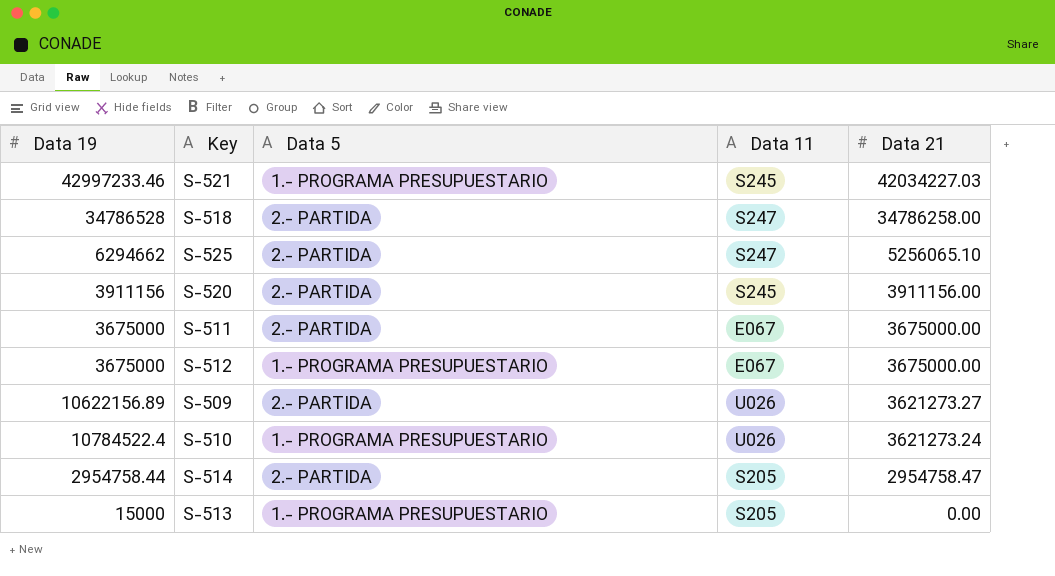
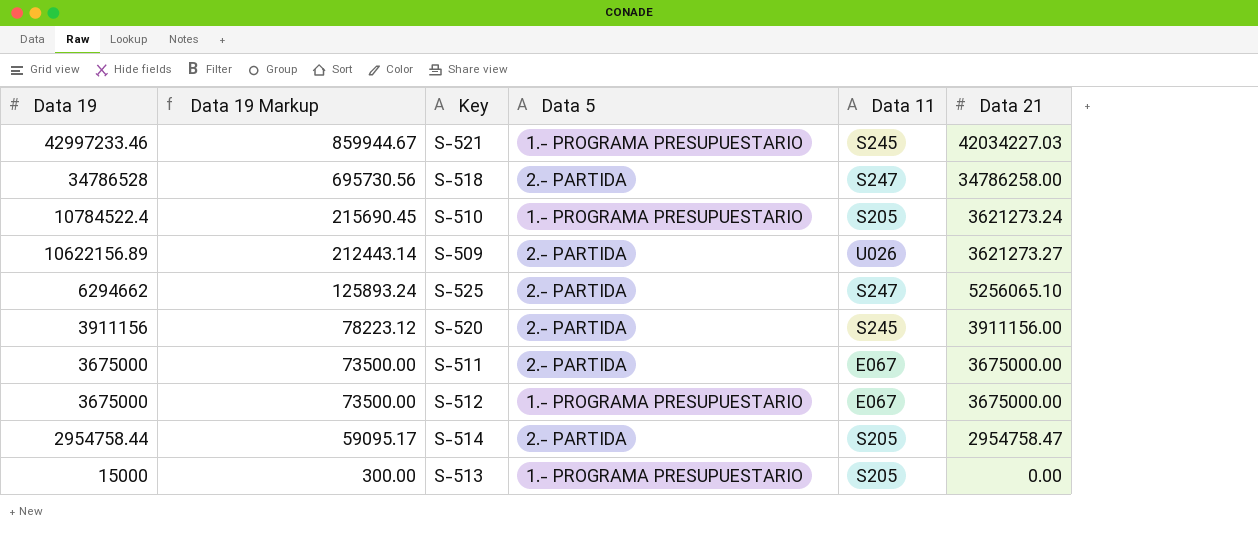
row order: Data 21 descending -> Data 19 descending
column Data 19 Markup | formula: none -> [Data 19] * 0.02
S-510 | Data 11: U026 -> S205

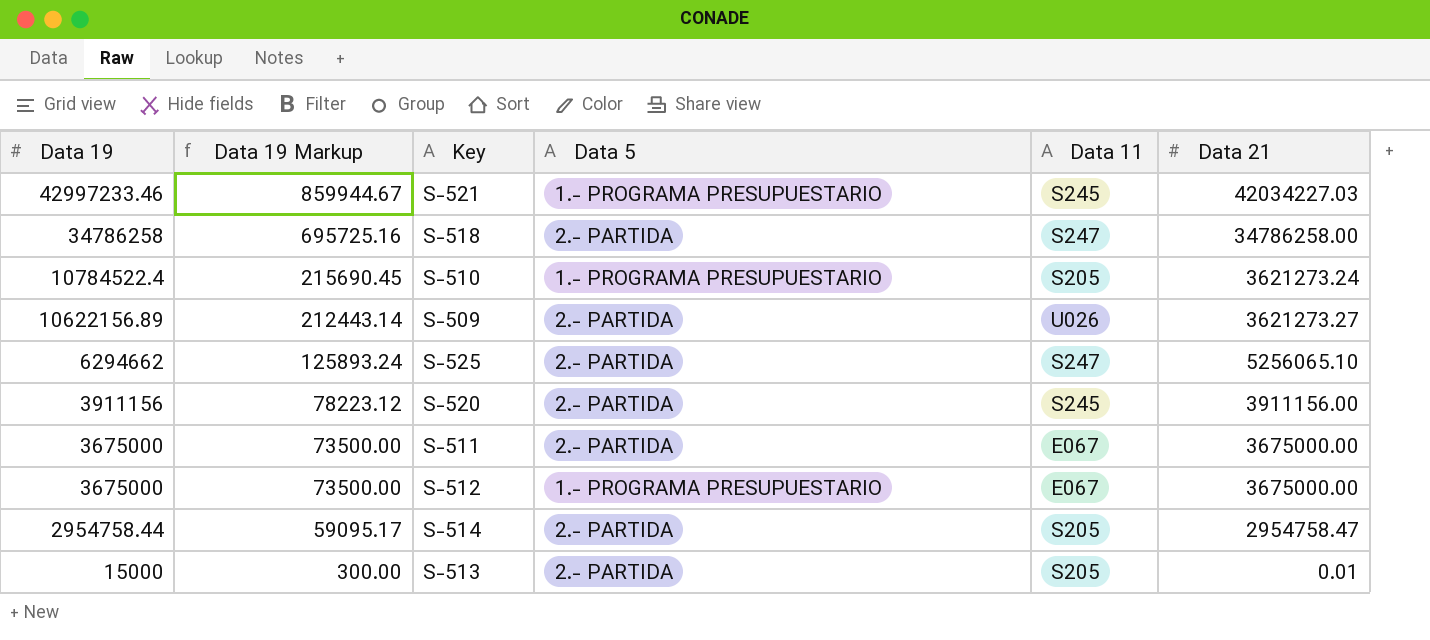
S-518 | Data 19: 34786528 -> 34786258
S-518 | Data 19 Markup: 695730.56 -> 695725.16
S-513 | Data 5: 1.- PROGRAMA PRESUPUESTARIO -> 2.- PARTIDA
S-513 | Data 21: 0.00 -> 0.01

